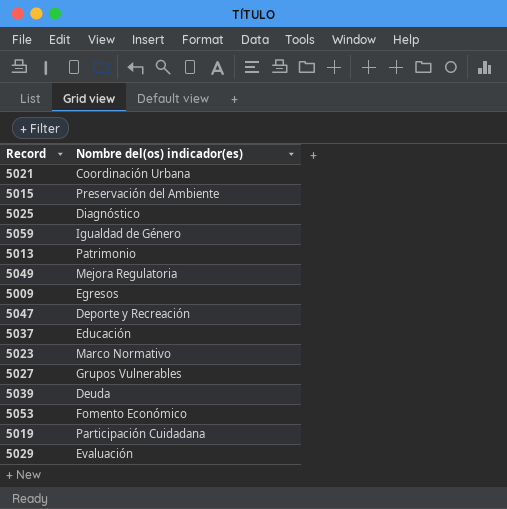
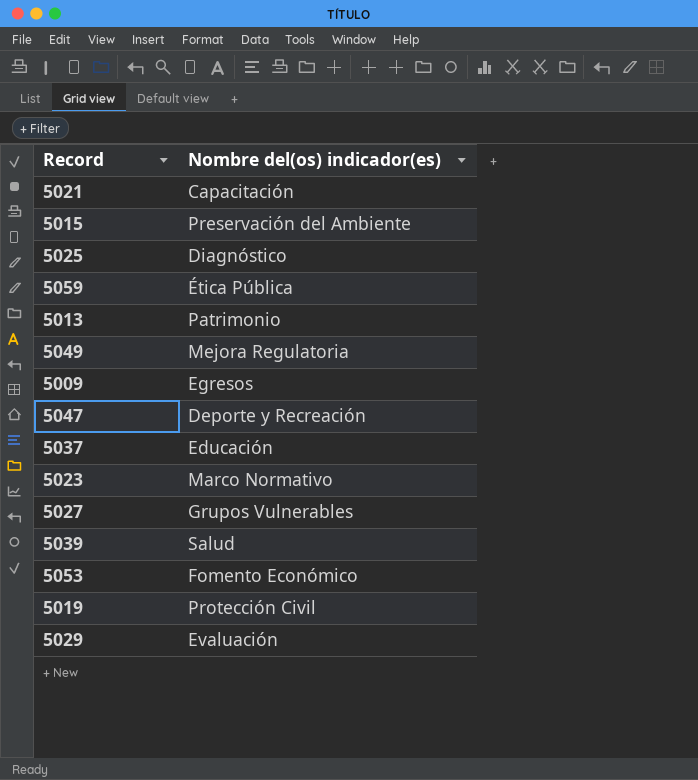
5021 | Nombre del(os) indicador(es): Coordinación Urbana -> Capacitación
5059 | Nombre del(os) indicador(es): Igualdad de Género -> Ética Pública
5039 | Nombre del(os) indicador(es): Deuda -> Salud
5019 | Nombre del(os) indicador(es): Participación Cuidadana -> Protección Civil

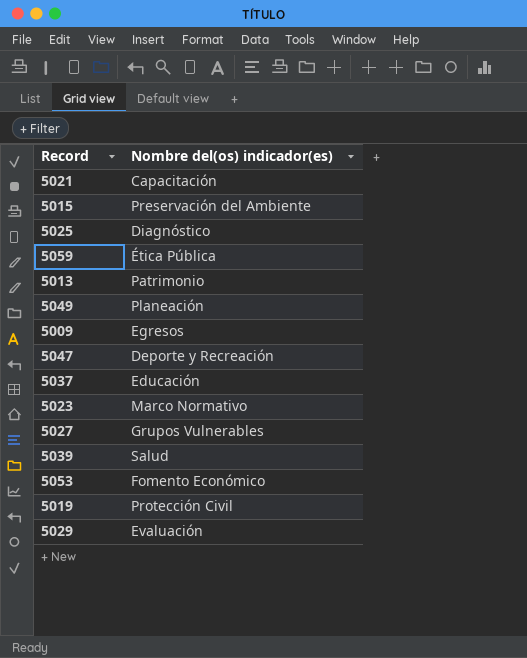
5049 | Nombre del(os) indicador(es): Mejora Regulatoria -> Planeación

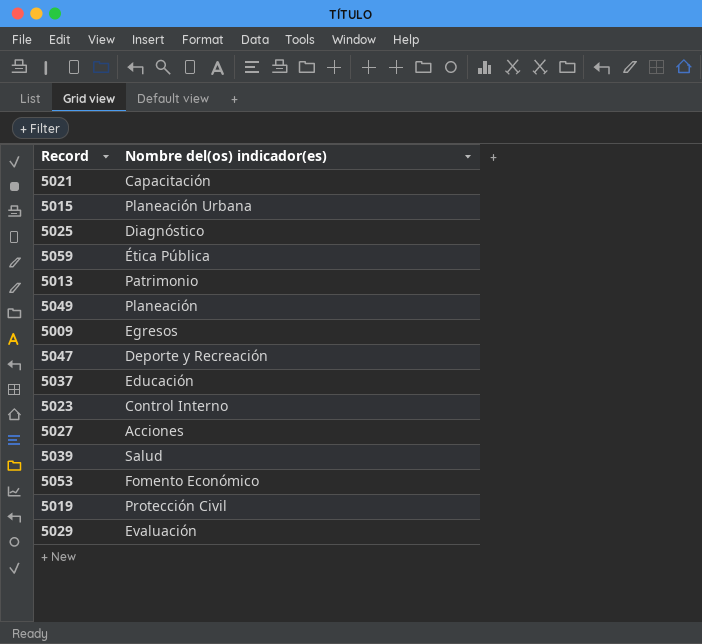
5015 | Nombre del(os) indicador(es): Preservación del Ambiente -> Planeación Urbana
5023 | Nombre del(os) indicador(es): Marco Normativo -> Control Interno
5027 | Nombre del(os) indicador(es): Grupos Vulnerables -> Acciones

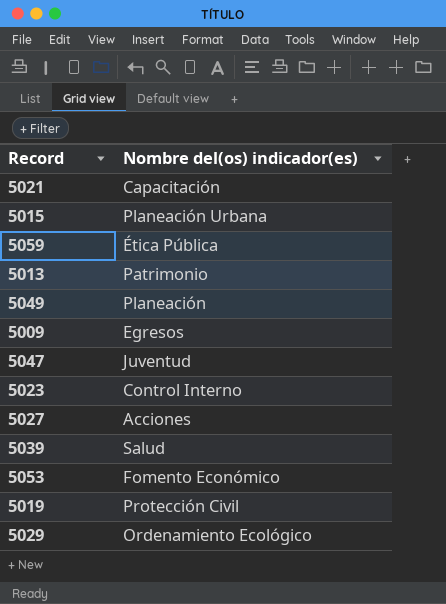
row 5025: Diagnóstico -> none
row 5037: Educación -> none
5047 | Nombre del(os) indicador(es): Deporte y Recreación -> Juventud
5029 | Nombre del(os) indicador(es): Evaluación -> Ordenamiento Ecológico

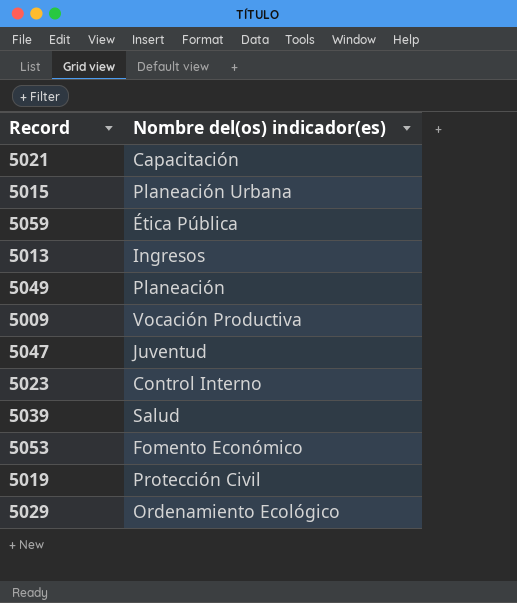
row 5027: Acciones -> none
5013 | Nombre del(os) indicador(es): Patrimonio -> Ingresos
5009 | Nombre del(os) indicador(es): Egresos -> Vocación Productiva

